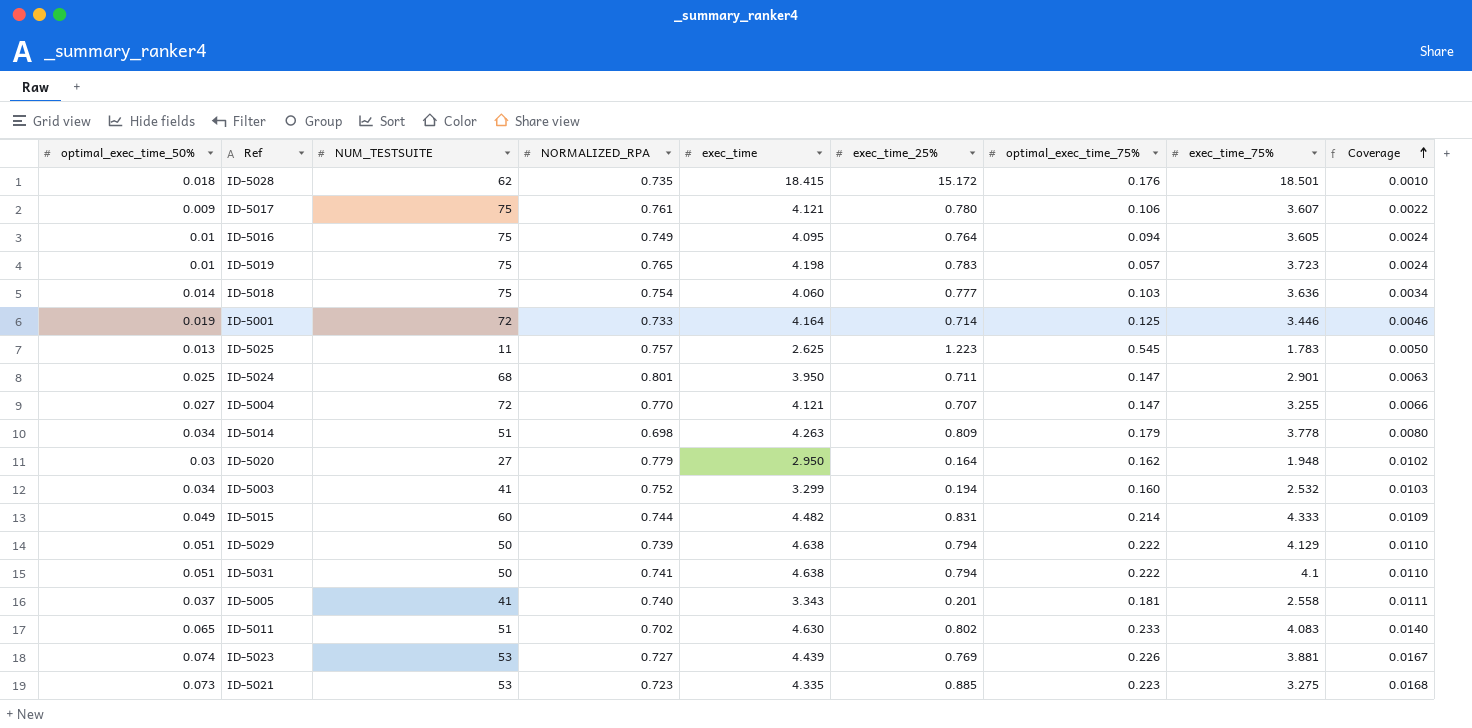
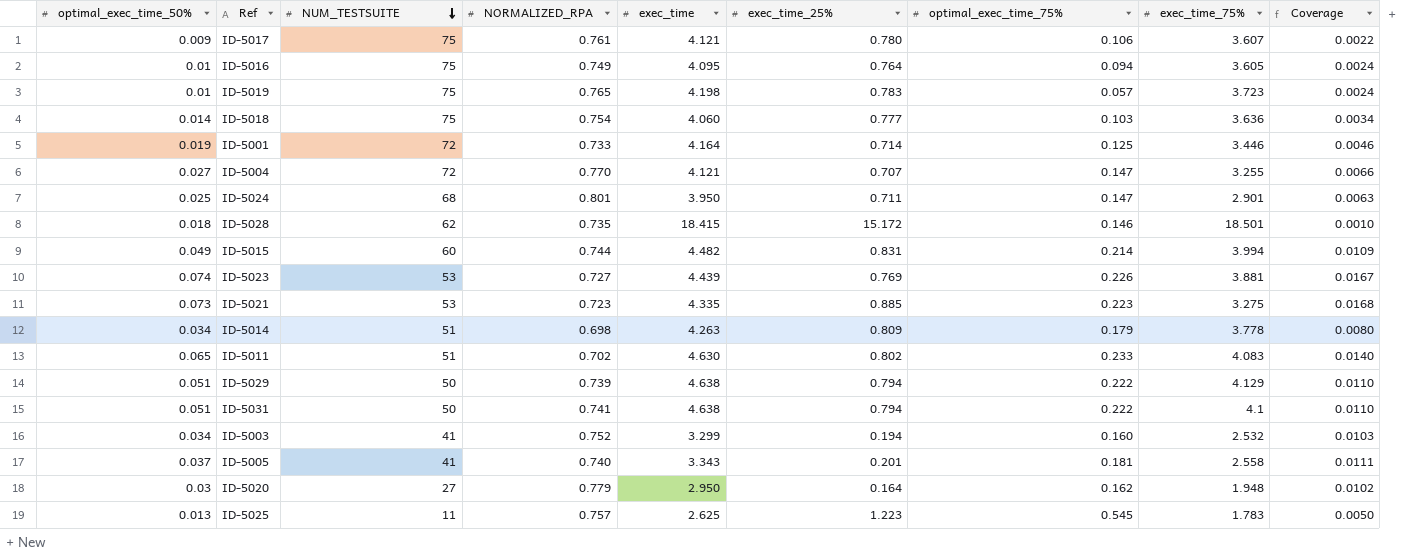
row order: Coverage ascending -> NUM_TESTSUITE descending
ID-5028 | optimal_exec_time_75%: 0.176 -> 0.146
ID-5015 | exec_time_75%: 4.333 -> 3.994

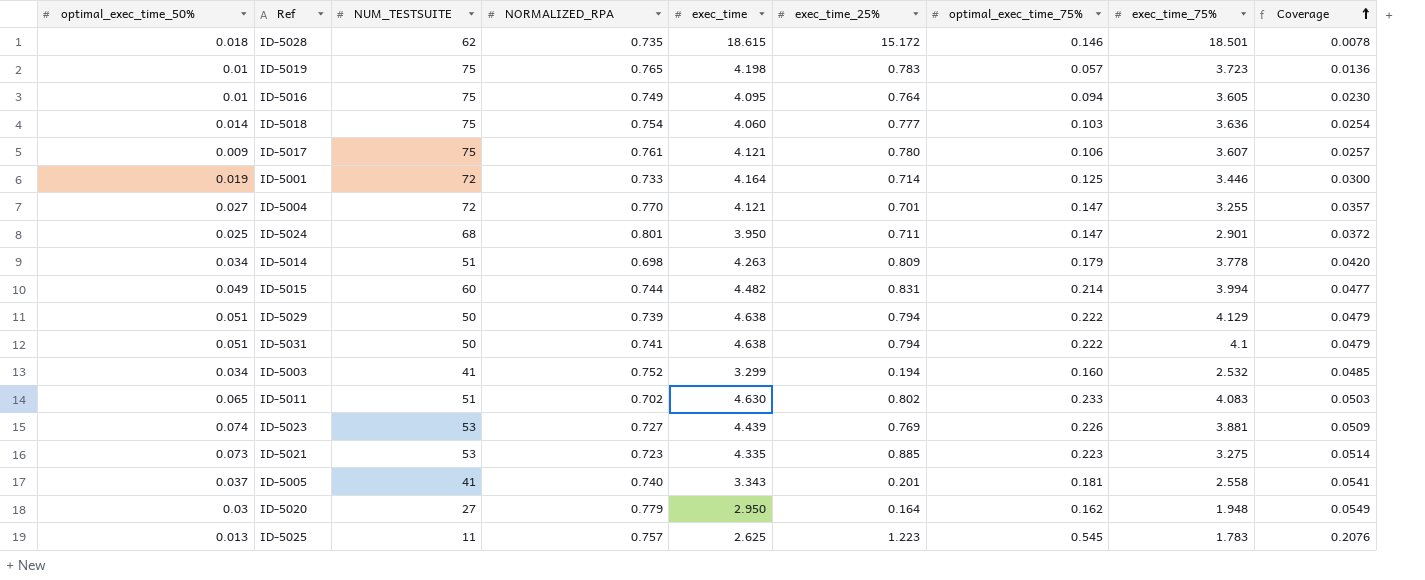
row order: NUM_TESTSUITE descending -> Coverage ascending
column Coverage | formula: [optimal_exec_time_50%] / [exec_time] -> [optimal_exec_time_75%] / [exec_time]
ID-5028 | exec_time: 18.415 -> 18.615
ID-5004 | exec_time_25%: 0.707 -> 0.701

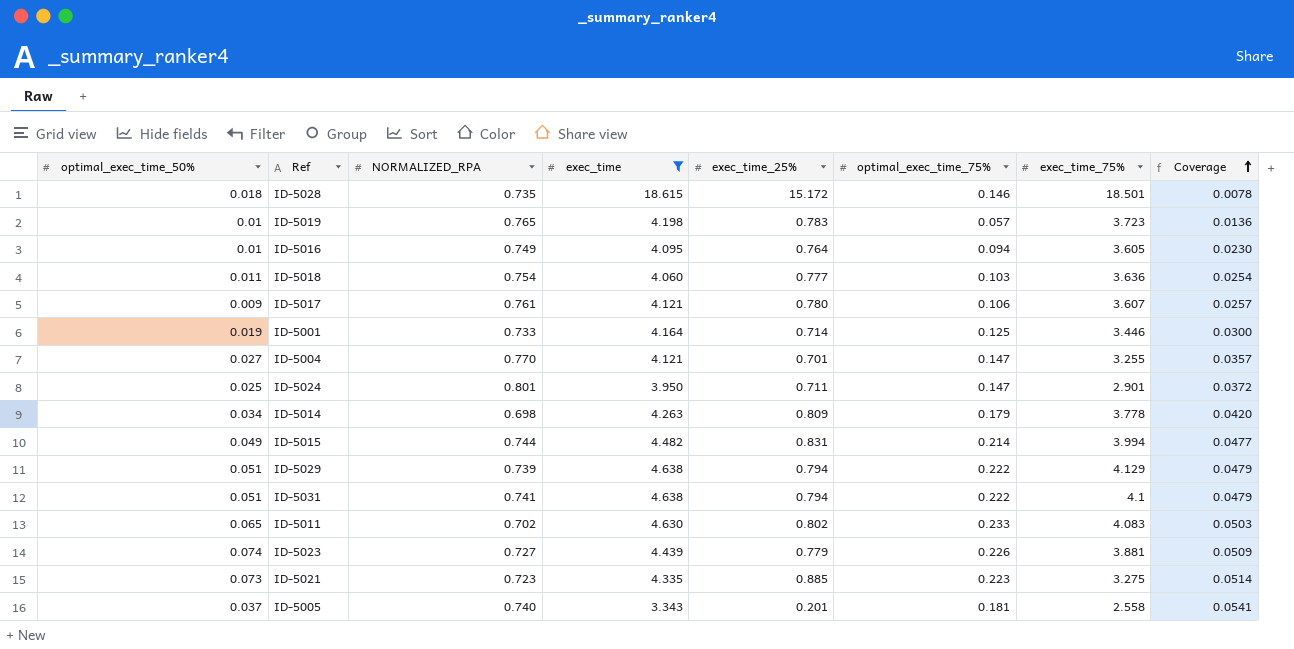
filter: none -> exec_time >= 3.343
column NUM_TESTSUITE | position: 3 -> none
ID-5018 | optimal_exec_time_50%: 0.014 -> 0.011
ID-5023 | exec_time_25%: 0.769 -> 0.779

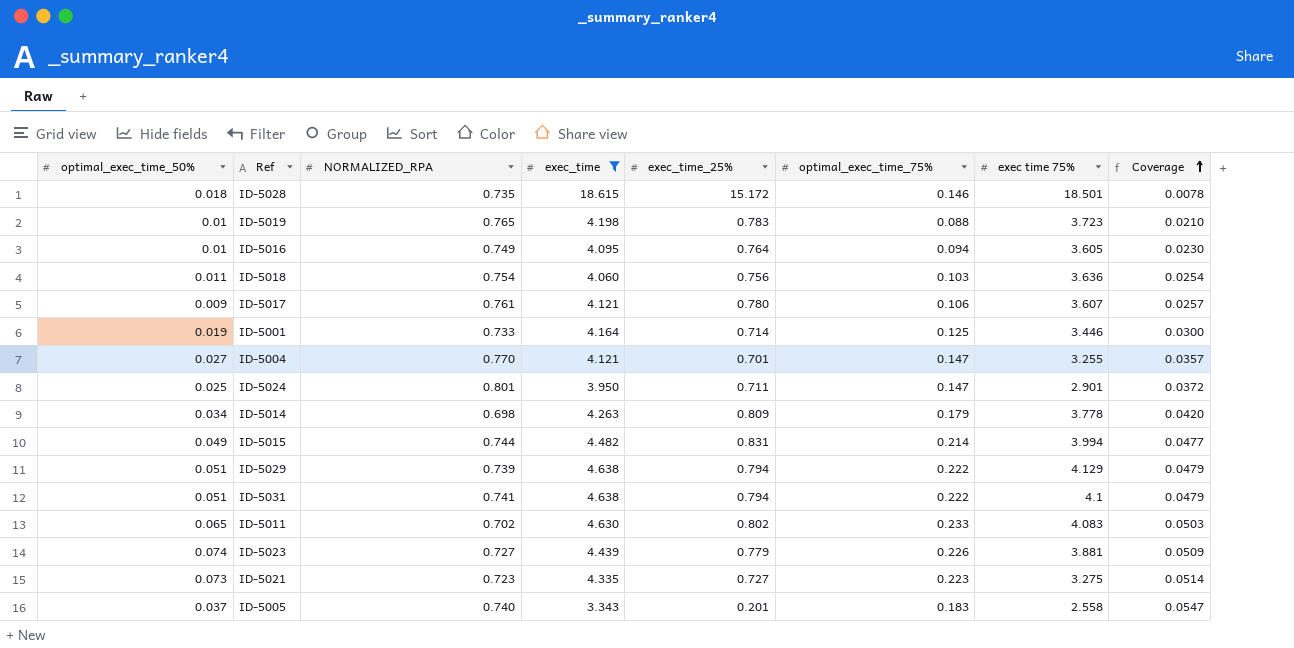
column name: exec_time_75% -> exec time 75%
ID-5019 | optimal_exec_time_75%: 0.057 -> 0.088
ID-5019 | Coverage: 0.0136 -> 0.0210
ID-5018 | exec_time_25%: 0.777 -> 0.756
ID-5021 | exec_time_25%: 0.885 -> 0.727
ID-5005 | optimal_exec_time_75%: 0.181 -> 0.183
ID-5005 | Coverage: 0.0541 -> 0.0547

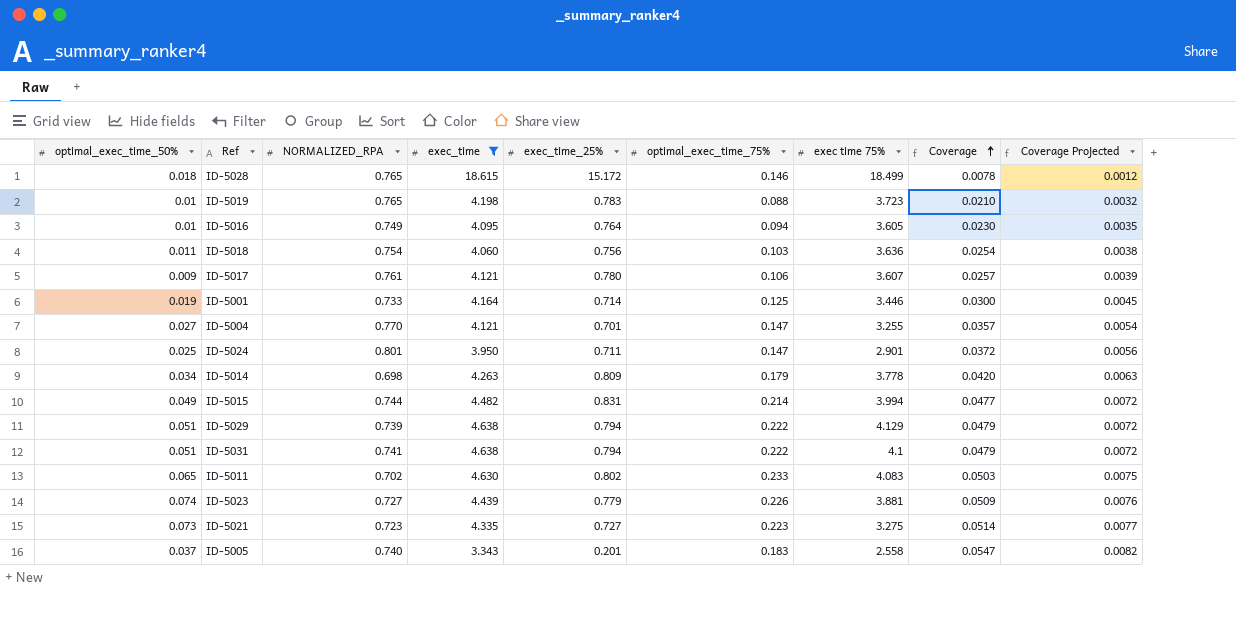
column Coverage Projected | formula: none -> [Coverage] * 0.15
ID-5028 | NORMALIZED_RPA: 0.735 -> 0.765
ID-5028 | exec time 75%: 18.501 -> 18.499

